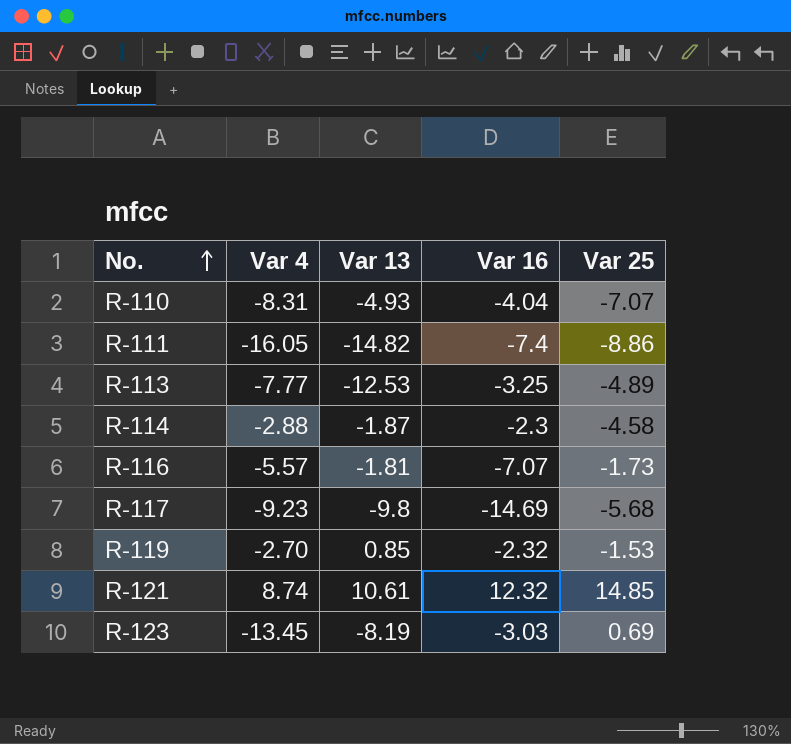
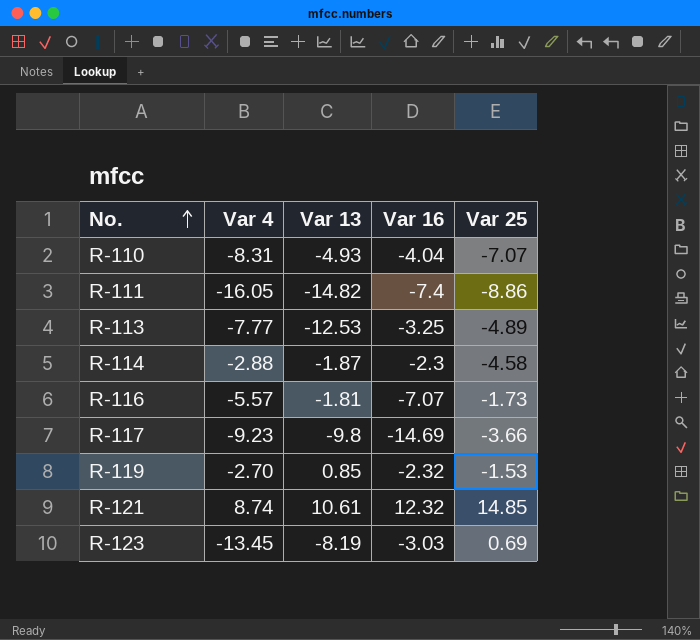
R-117 | Var 25: -5.68 -> -3.66

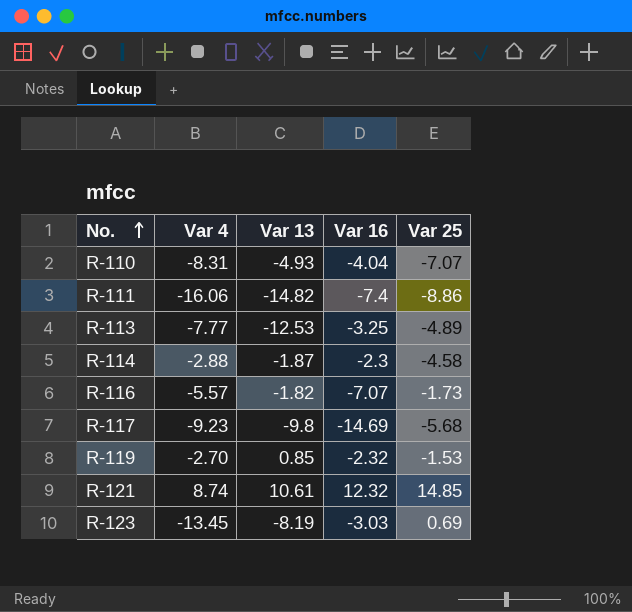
R-111 | Var 4: -16.05 -> -16.06
R-116 | Var 13: -1.81 -> -1.82
R-117 | Var 25: -3.66 -> -5.68

